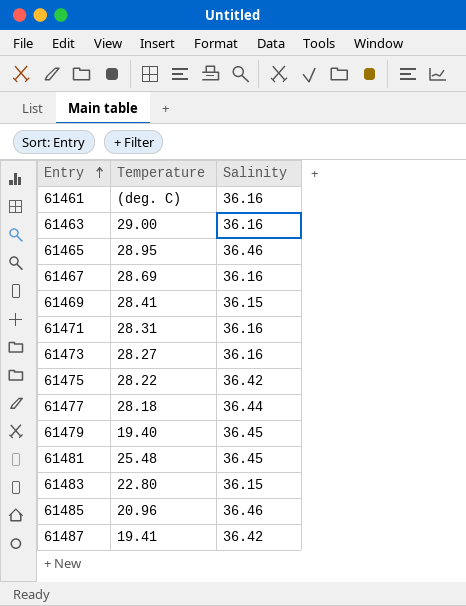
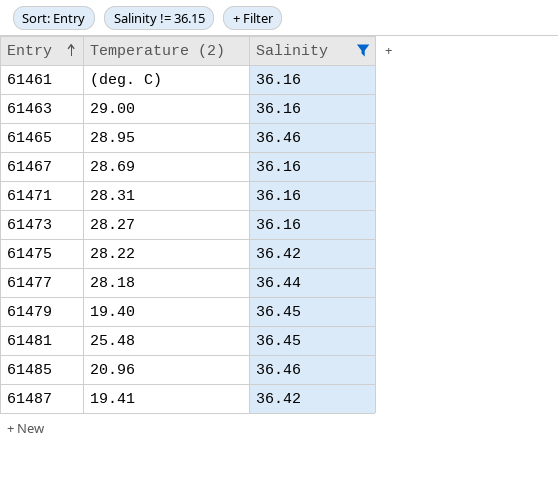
filter: none -> Salinity != 36.15
column name: Temperature -> Temperature (2)

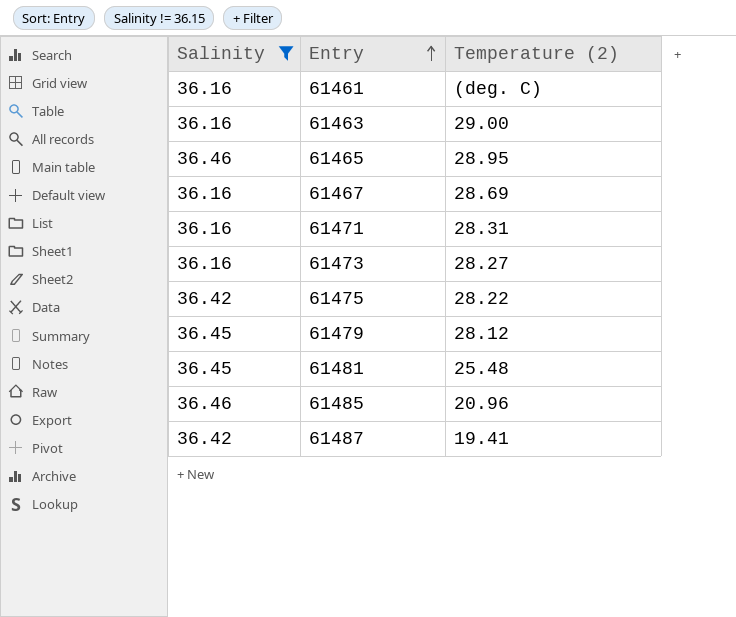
column Salinity | position: 3 -> 1
row 61477: 28.18 | 36.44 -> none
61479 | Temperature (2): 19.40 -> 28.12

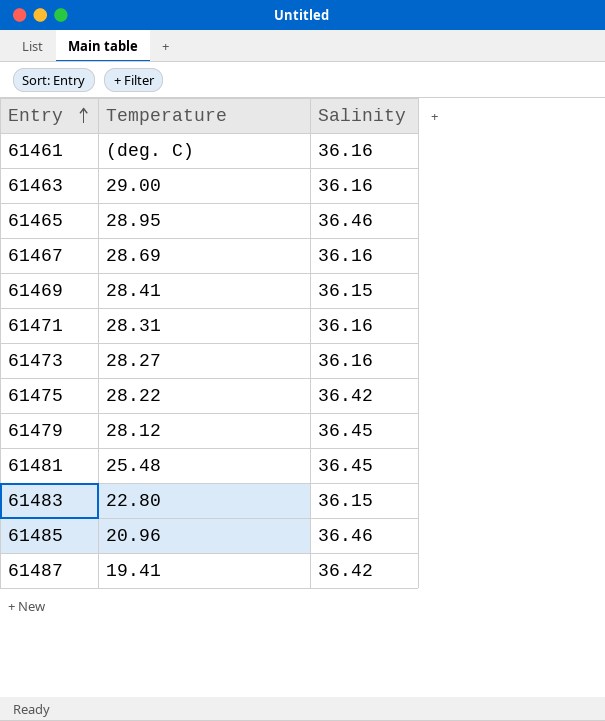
filter: Salinity != 36.15 -> none
column name: Temperature (2) -> Temperature
column Salinity | position: 1 -> 3

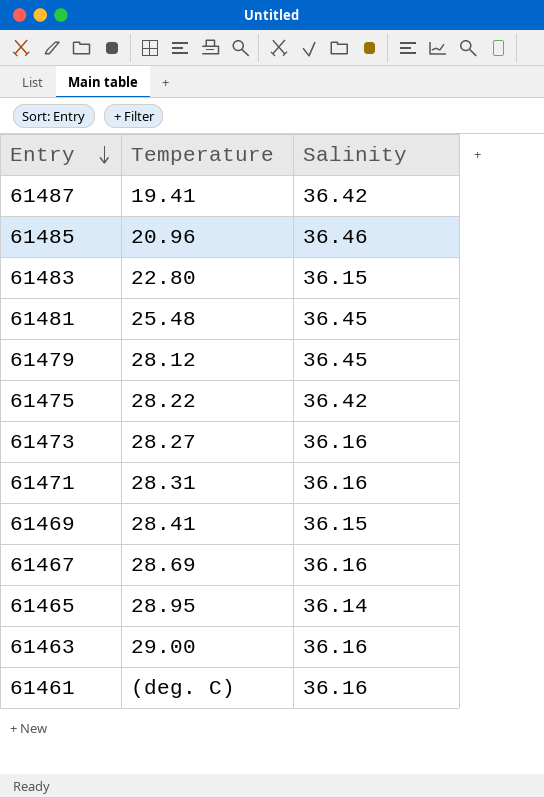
row order: Entry ascending -> Entry descending
61465 | Salinity: 36.46 -> 36.14

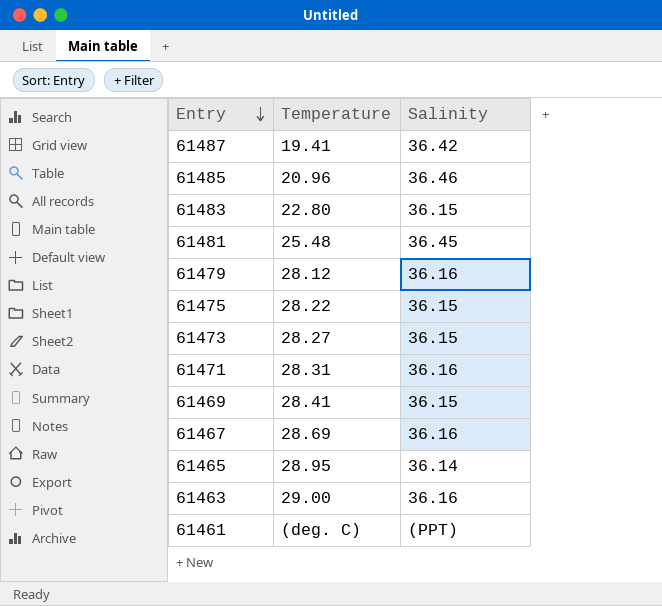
61479 | Salinity: 36.45 -> 36.16
61475 | Salinity: 36.42 -> 36.15
61473 | Salinity: 36.16 -> 36.15
61461 | Salinity: 36.16 -> (PPT)

